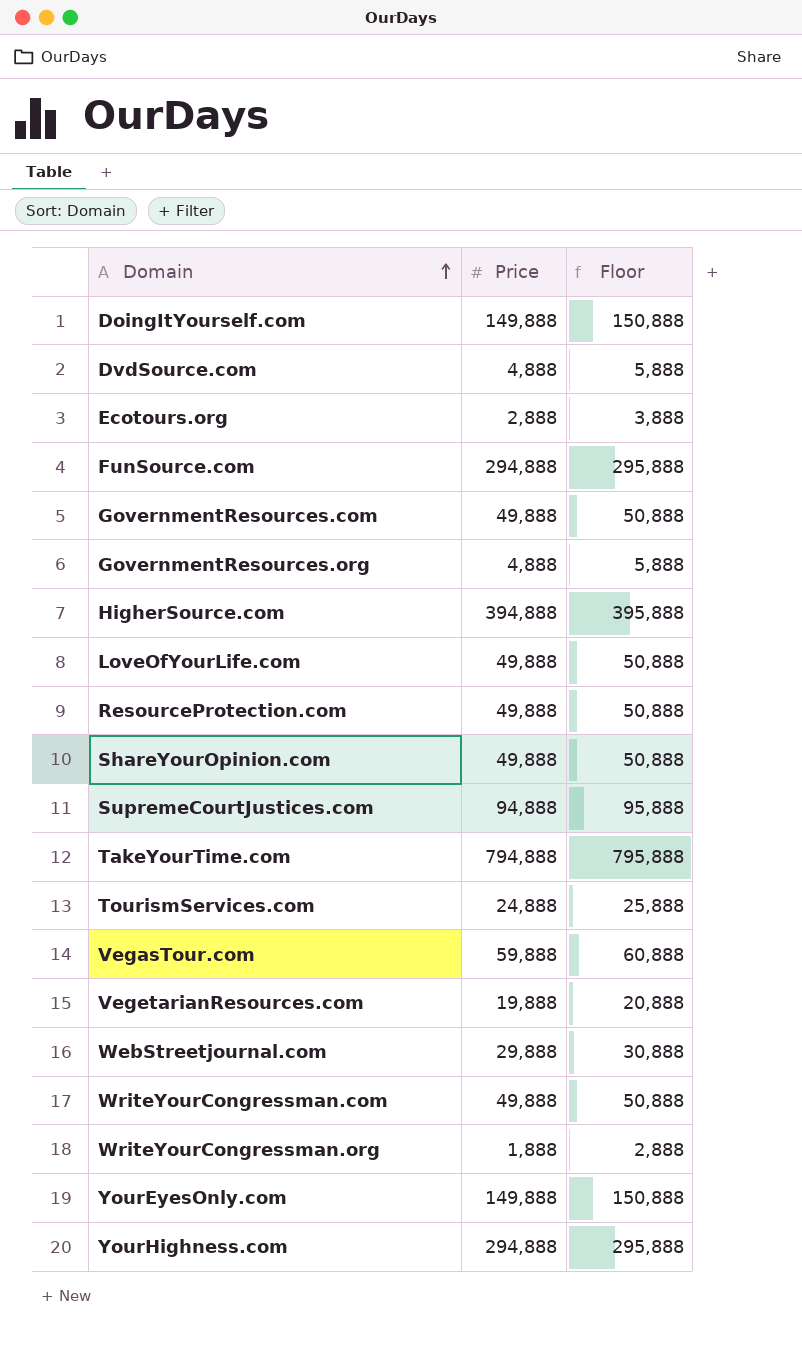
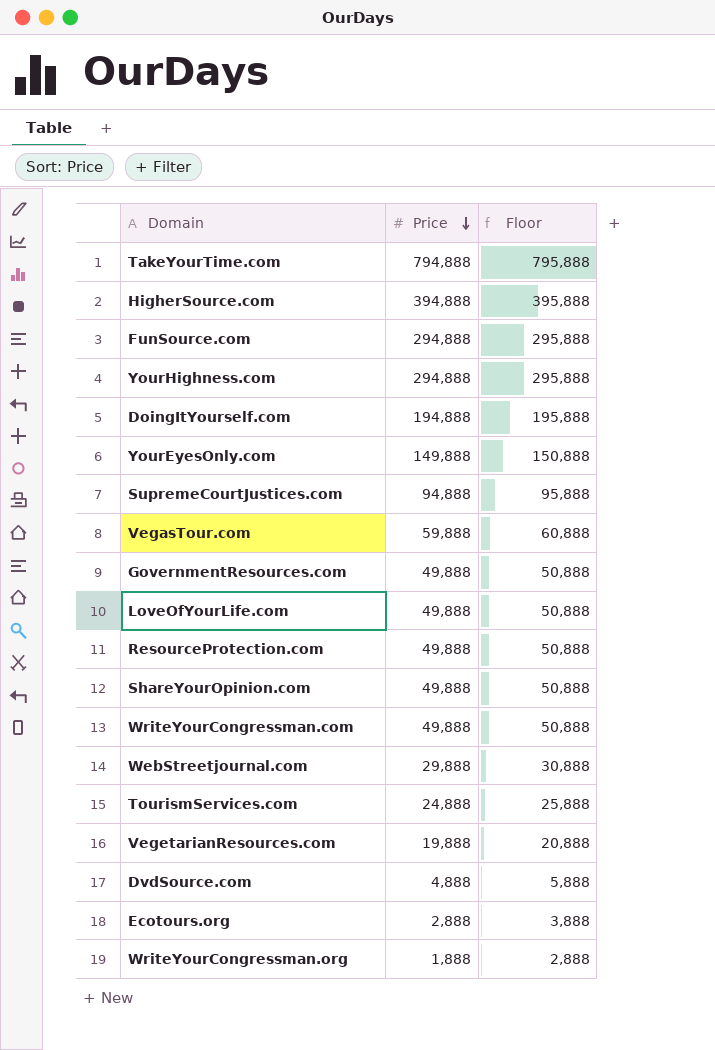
row order: Domain ascending -> Price descending
row GovernmentResources.org: 4,888 | 5,888 -> none
DoingItYourself.com | Price: 149,888 -> 194,888
DoingItYourself.com | Floor: 150,888 -> 195,888

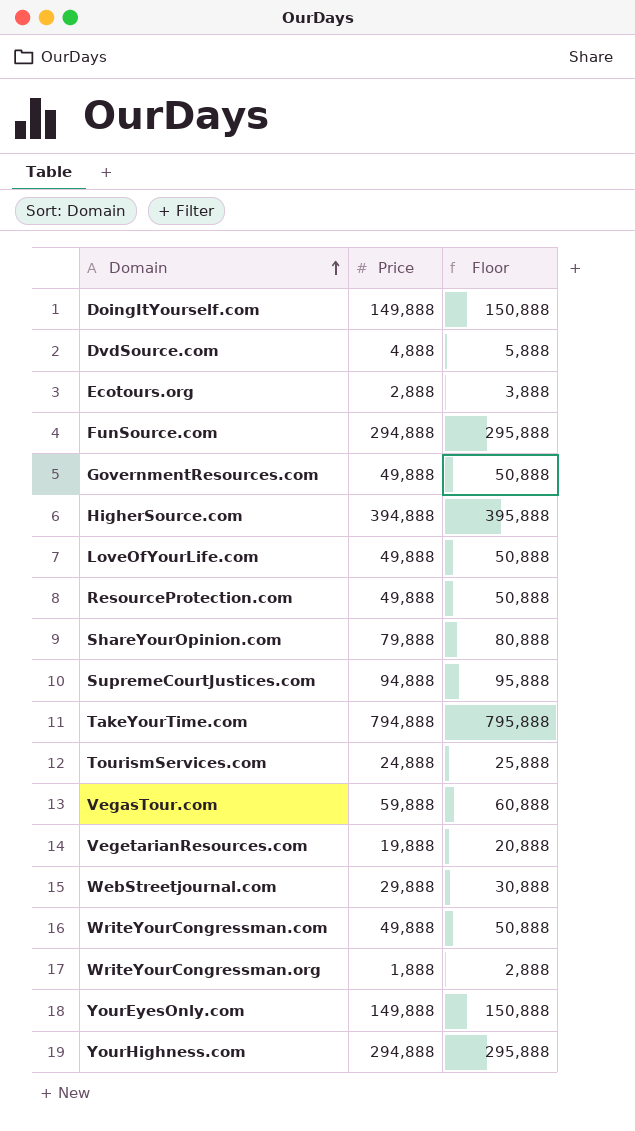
row order: Price descending -> Domain ascending
DoingItYourself.com | Price: 194,888 -> 149,888
DoingItYourself.com | Floor: 195,888 -> 150,888
ShareYourOpinion.com | Price: 49,888 -> 79,888
ShareYourOpinion.com | Floor: 50,888 -> 80,888

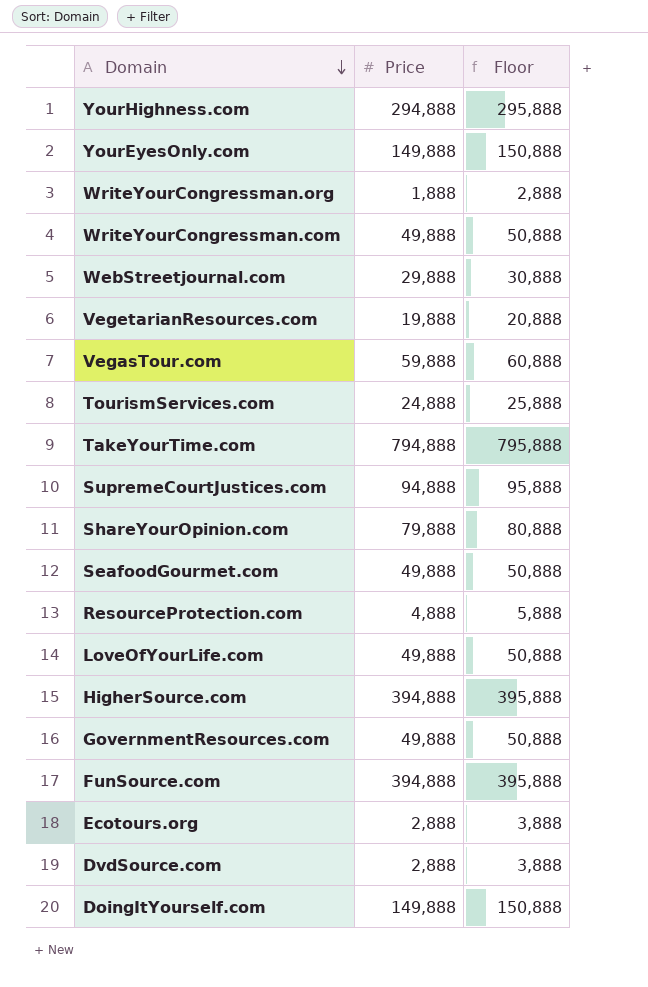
row order: Domain ascending -> Domain descending
row SeafoodGourmet.com: none -> 49,888 | 50,888
ResourceProtection.com | Price: 49,888 -> 4,888
ResourceProtection.com | Floor: 50,888 -> 5,888
FunSource.com | Price: 294,888 -> 394,888
FunSource.com | Floor: 295,888 -> 395,888
DvdSource.com | Price: 4,888 -> 2,888
DvdSource.com | Floor: 5,888 -> 3,888

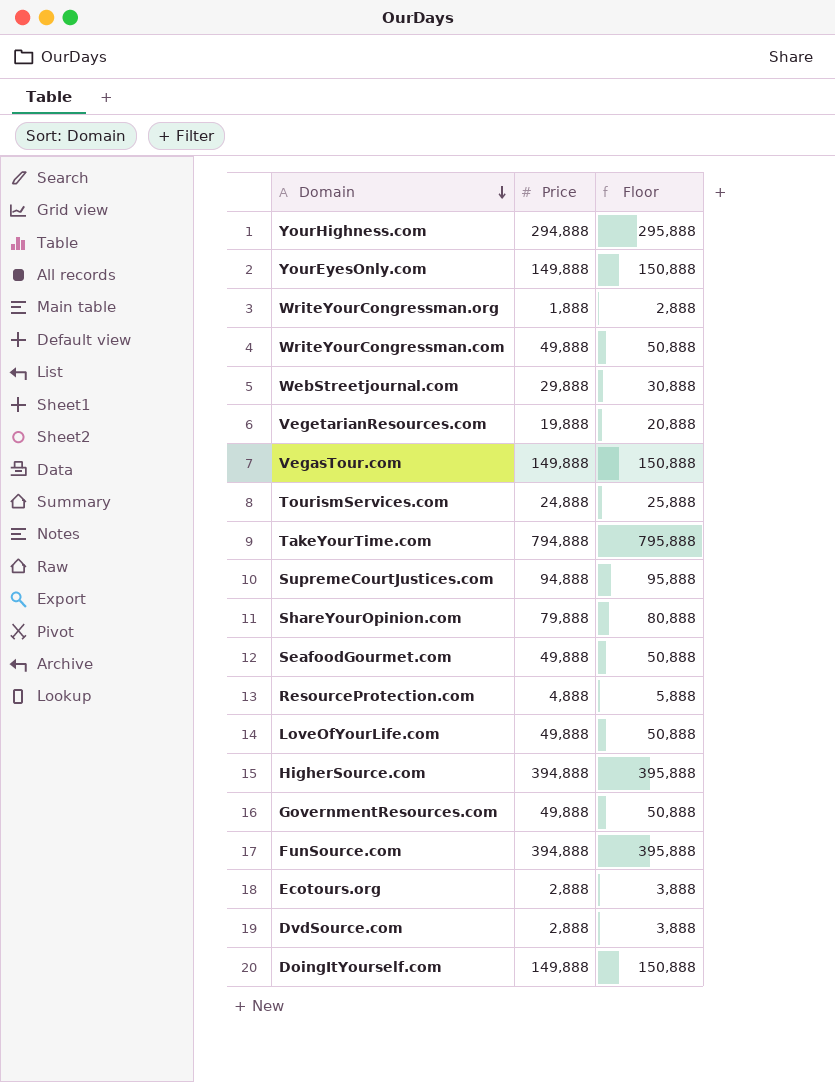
VegasTour.com | Price: 59,888 -> 149,888
VegasTour.com | Floor: 60,888 -> 150,888

